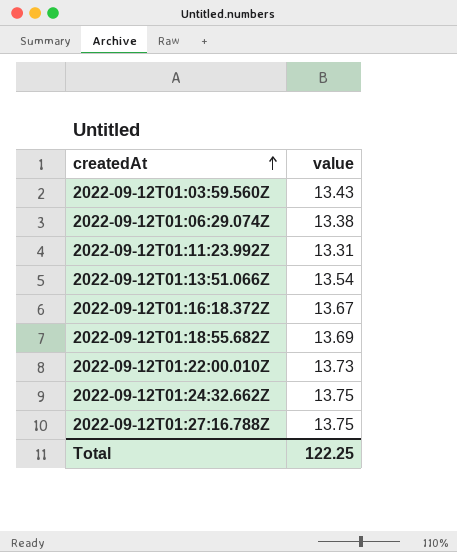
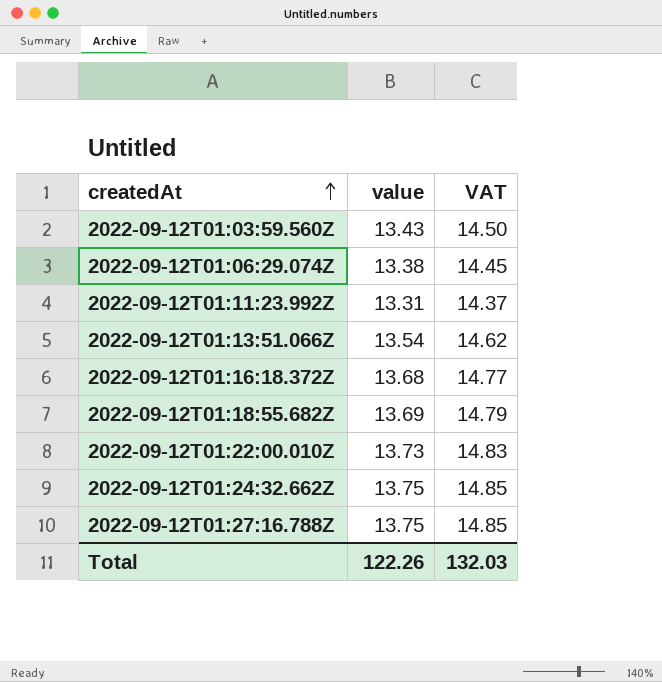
column VAT | formula: none -> [value] * 1.08
2022-09-12T01:16:18.372Z | value: 13.67 -> 13.68
Total | value: 122.25 -> 122.26

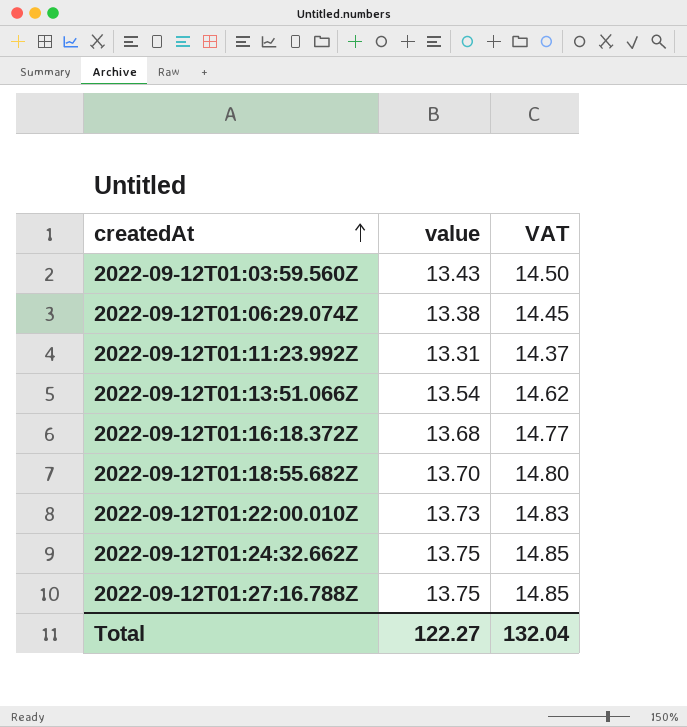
2022-09-12T01:18:55.682Z | value: 13.69 -> 13.70
2022-09-12T01:18:55.682Z | VAT: 14.79 -> 14.80
Total | value: 122.26 -> 122.27
Total | VAT: 132.03 -> 132.04

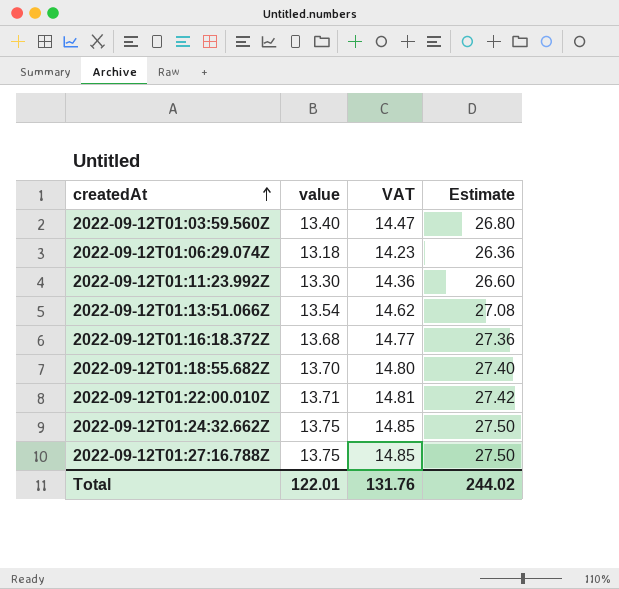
column Estimate | formula: none -> [value] * 2
2022-09-12T01:03:59.560Z | value: 13.43 -> 13.40
2022-09-12T01:03:59.560Z | VAT: 14.50 -> 14.47
2022-09-12T01:06:29.074Z | value: 13.38 -> 13.18
2022-09-12T01:06:29.074Z | VAT: 14.45 -> 14.23
2022-09-12T01:11:23.992Z | value: 13.31 -> 13.30
2022-09-12T01:11:23.992Z | VAT: 14.37 -> 14.36
2022-09-12T01:22:00.010Z | value: 13.73 -> 13.71
2022-09-12T01:22:00.010Z | VAT: 14.83 -> 14.81
Total | value: 122.27 -> 122.01
Total | VAT: 132.04 -> 131.76

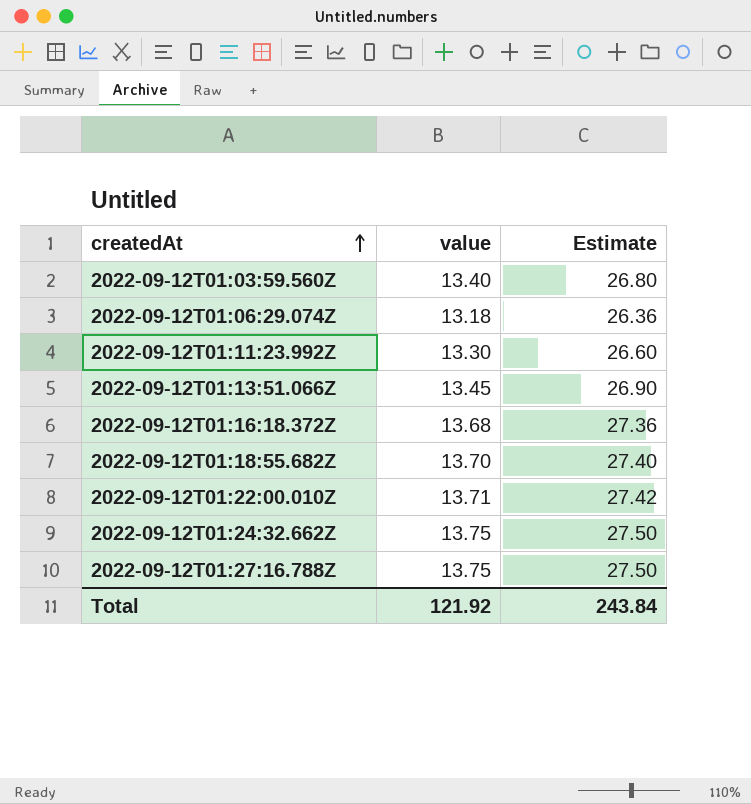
column VAT | formula: [value] * 1.08 -> none
2022-09-12T01:13:51.066Z | value: 13.54 -> 13.45
2022-09-12T01:13:51.066Z | Estimate: 27.08 -> 26.90
Total | value: 122.01 -> 121.92
Total | Estimate: 244.02 -> 243.84

